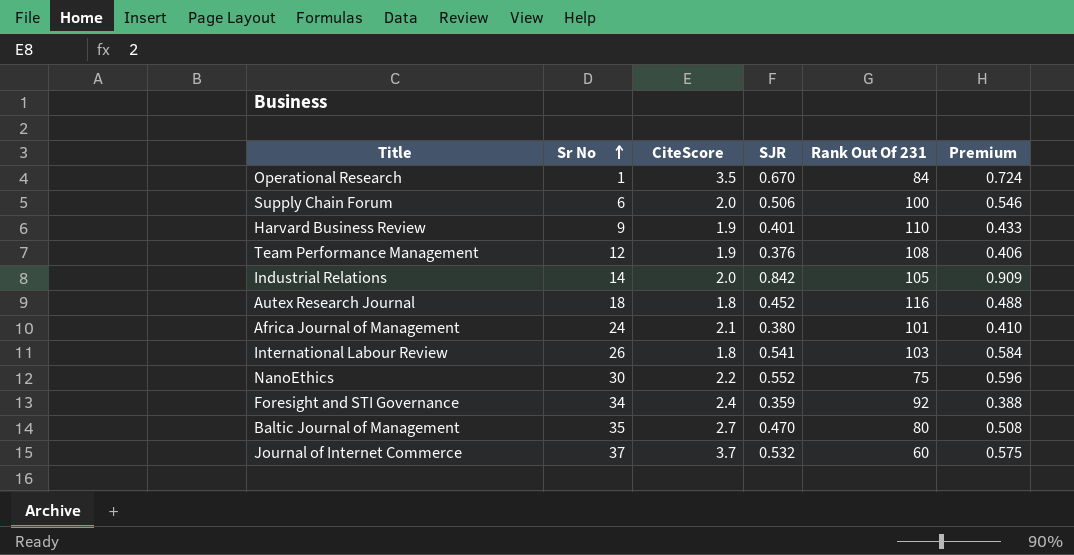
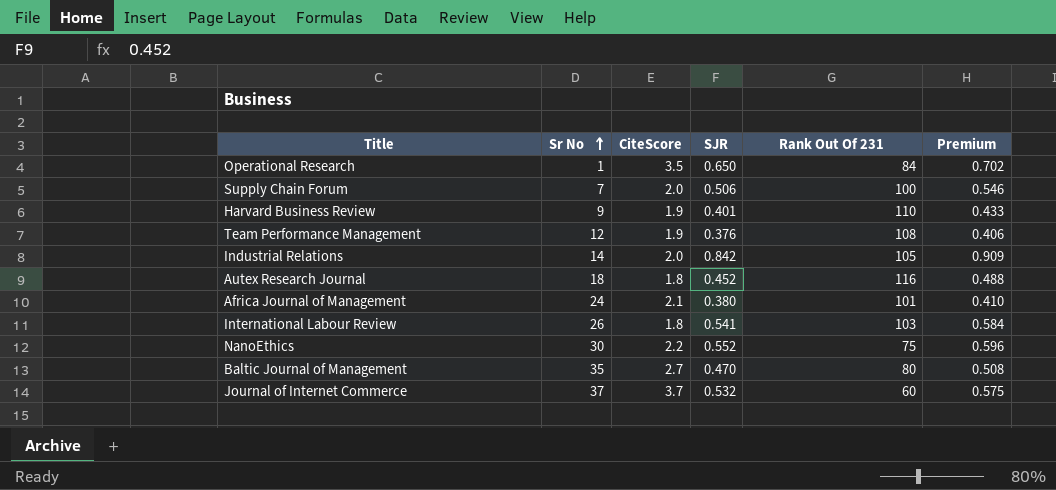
row Foresight and STI Governance: 34 | 2.4 | 0.359 | 92 | 0.388 -> none
Operational Research | SJR: 0.670 -> 0.650
Operational Research | Premium: 0.724 -> 0.702
Supply Chain Forum | Sr No: 6 -> 7

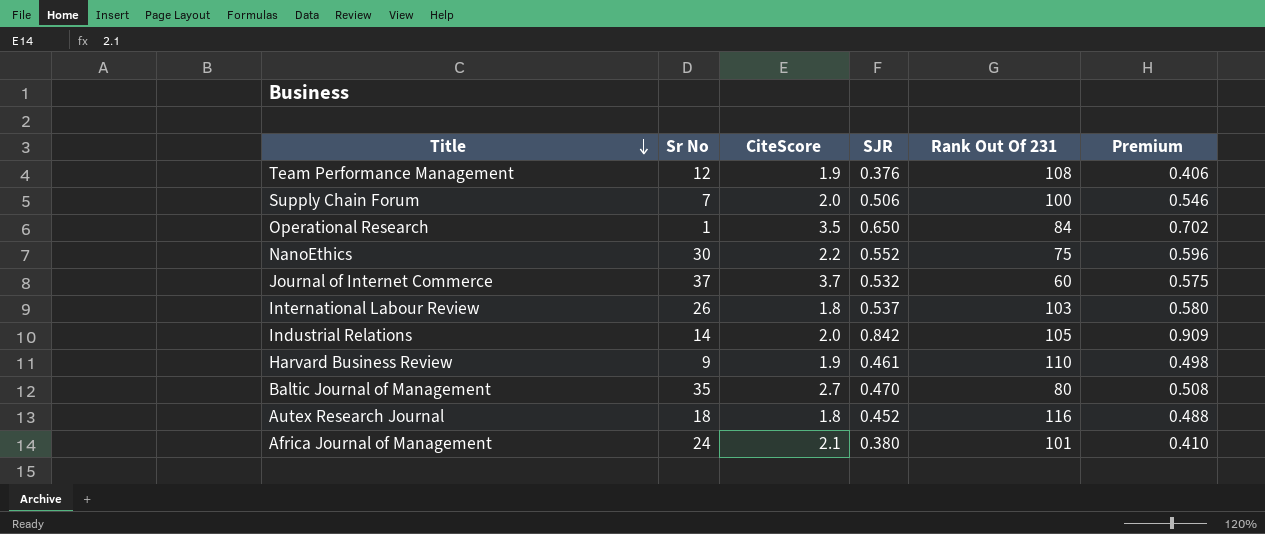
row order: Sr No ascending -> Title descending
International Labour Review | SJR: 0.541 -> 0.537
International Labour Review | Premium: 0.584 -> 0.580
Harvard Business Review | SJR: 0.401 -> 0.461
Harvard Business Review | Premium: 0.433 -> 0.498

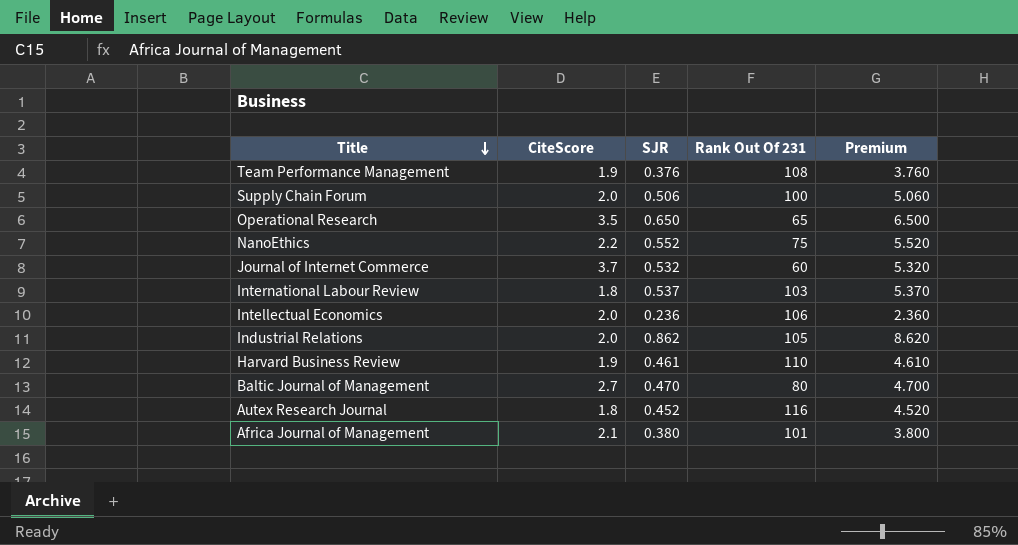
column Sr No | position: 2 -> none
column Premium | formula: [SJR] * 1.08 -> [SJR] * 10
Operational Research | Rank Out Of 231: 84 -> 65
row Intellectual Economics: none -> 2.0 | 0.236 | 106 | 2.360
Industrial Relations | SJR: 0.842 -> 0.862

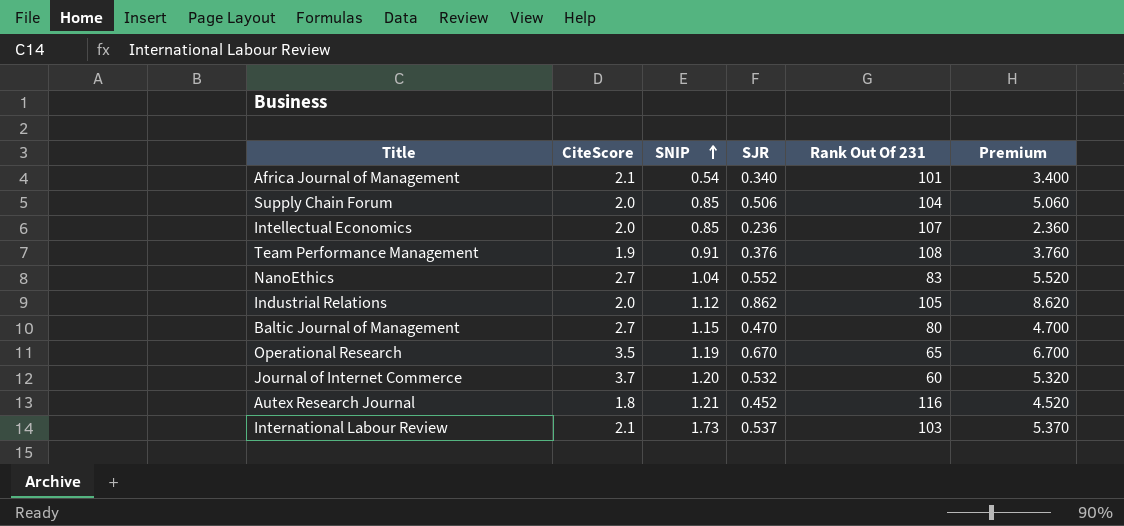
row order: Title descending -> SNIP ascending
column SNIP | position: none -> 3
row Harvard Business Review: 1.9 | 0.461 | 110 | 4.610 -> none
Africa Journal of Management | SJR: 0.380 -> 0.340
Africa Journal of Management | Premium: 3.800 -> 3.400
Supply Chain Forum | Rank Out Of 231: 100 -> 104
Intellectual Economics | Rank Out Of 231: 106 -> 107
NanoEthics | CiteScore: 2.2 -> 2.7
NanoEthics | Rank Out Of 231: 75 -> 83
Operational Research | SJR: 0.650 -> 0.670
Operational Research | Premium: 6.500 -> 6.700
International Labour Review | CiteScore: 1.8 -> 2.1

